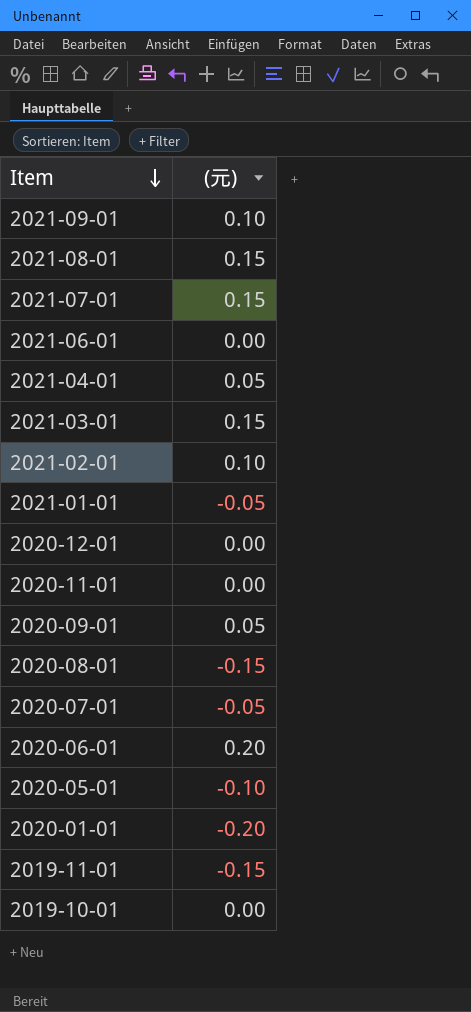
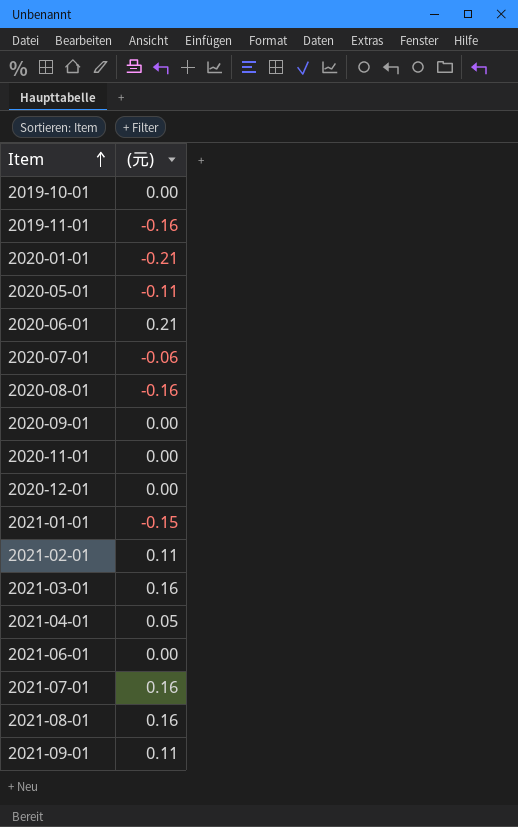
row order: Item descending -> Item ascending
2019-11-01 | (元): -0.15 -> -0.16
2020-01-01 | (元): -0.20 -> -0.21
2020-05-01 | (元): -0.10 -> -0.11
2020-06-01 | (元): 0.20 -> 0.21
2020-07-01 | (元): -0.05 -> -0.06
2020-08-01 | (元): -0.15 -> -0.16
2020-09-01 | (元): 0.05 -> 0.00
2021-01-01 | (元): -0.05 -> -0.15
2021-02-01 | (元): 0.10 -> 0.11
2021-03-01 | (元): 0.15 -> 0.16
2021-07-01 | (元): 0.15 -> 0.16
2021-08-01 | (元): 0.15 -> 0.16
2021-09-01 | (元): 0.10 -> 0.11

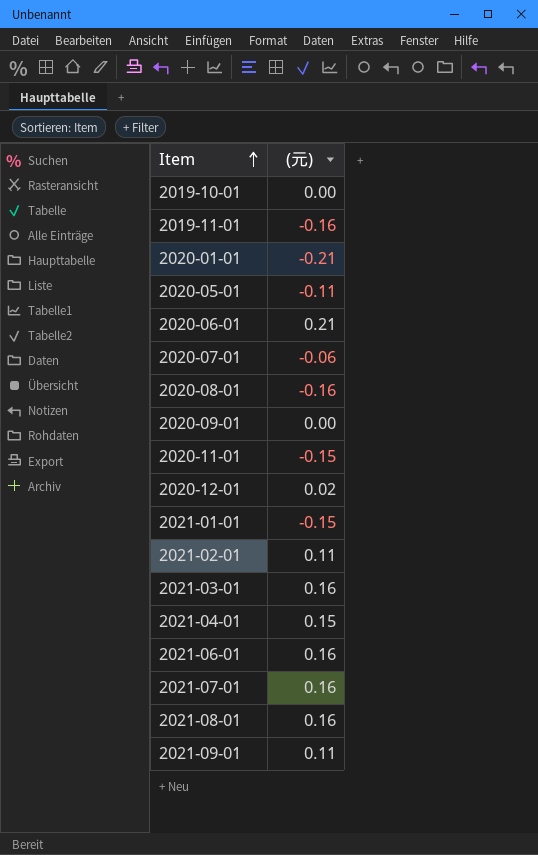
2020-11-01 | (元): 0.00 -> -0.15
2020-12-01 | (元): 0.00 -> 0.02
2021-04-01 | (元): 0.05 -> 0.15
2021-06-01 | (元): 0.00 -> 0.16

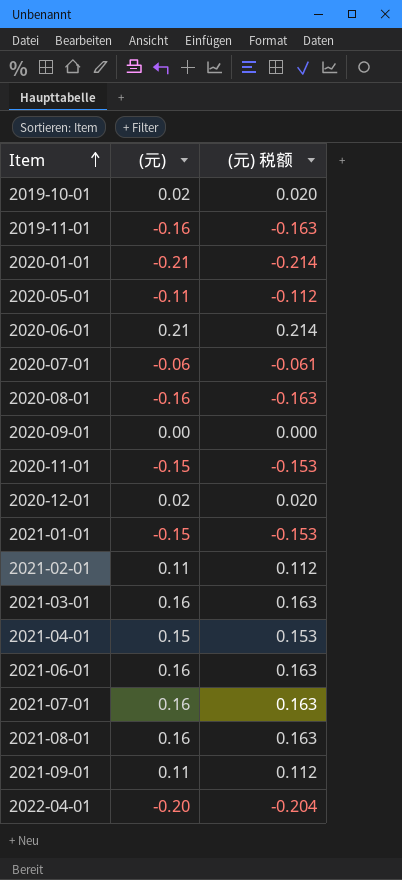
column (元) 税额 | formula: none -> [(元)] * 1.02
2019-10-01 | (元): 0.00 -> 0.02
row 2022-04-01: none -> -0.20 | -0.204

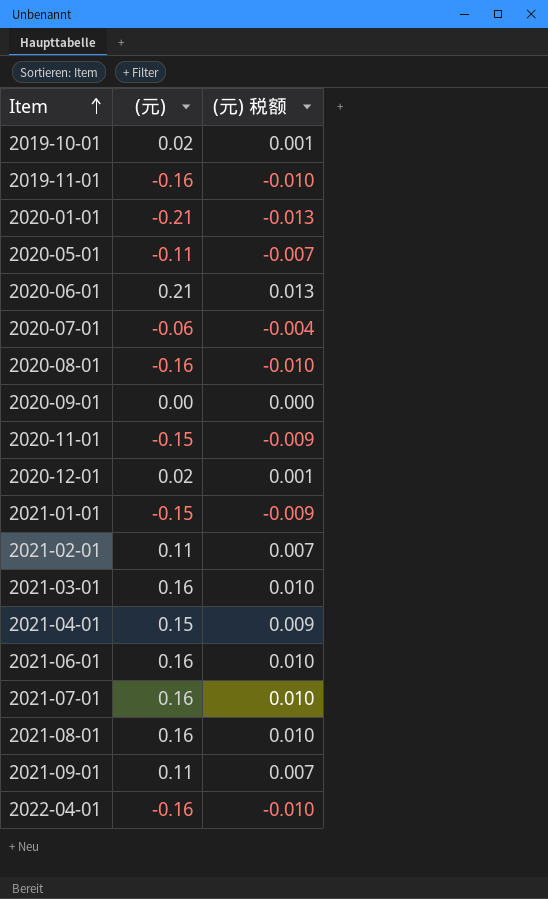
column (元) 税额 | formula: [(元)] * 1.02 -> [(元)] * 0.06
2022-04-01 | (元): -0.20 -> -0.16

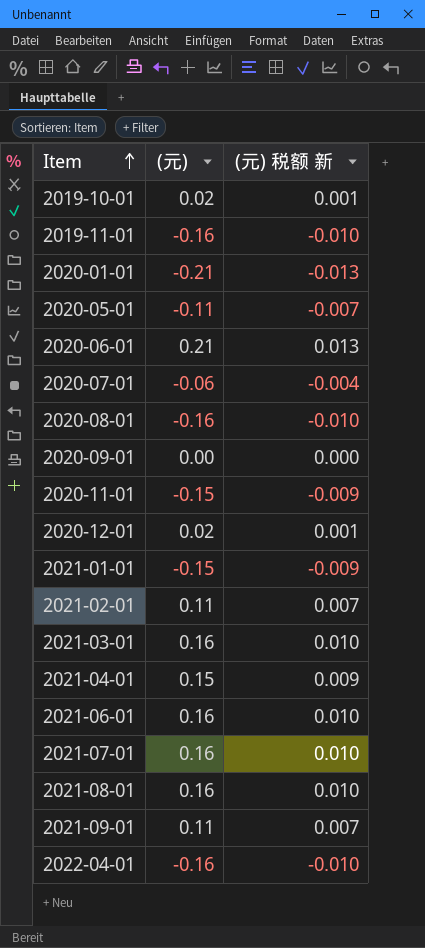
column name: (元) 税额 -> (元) 税额 新

